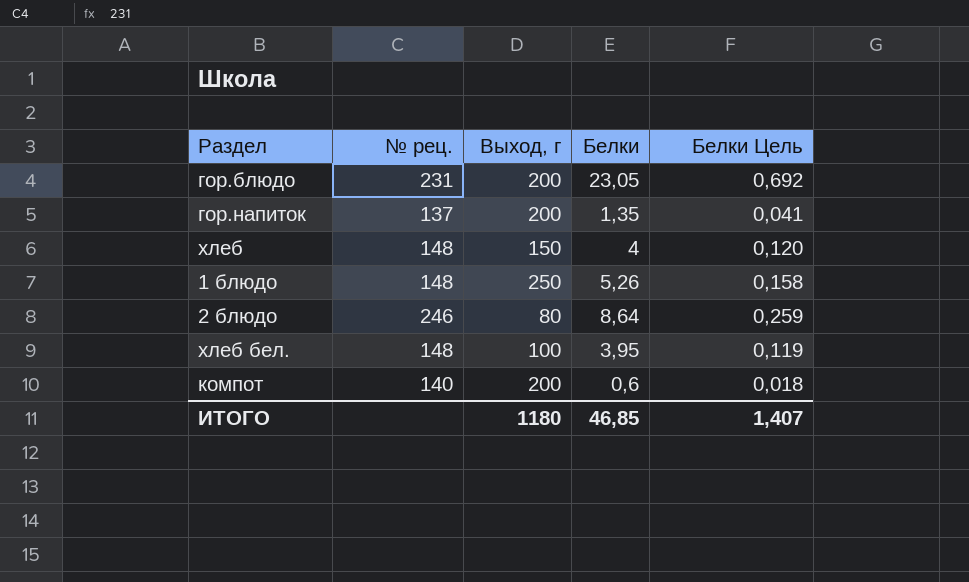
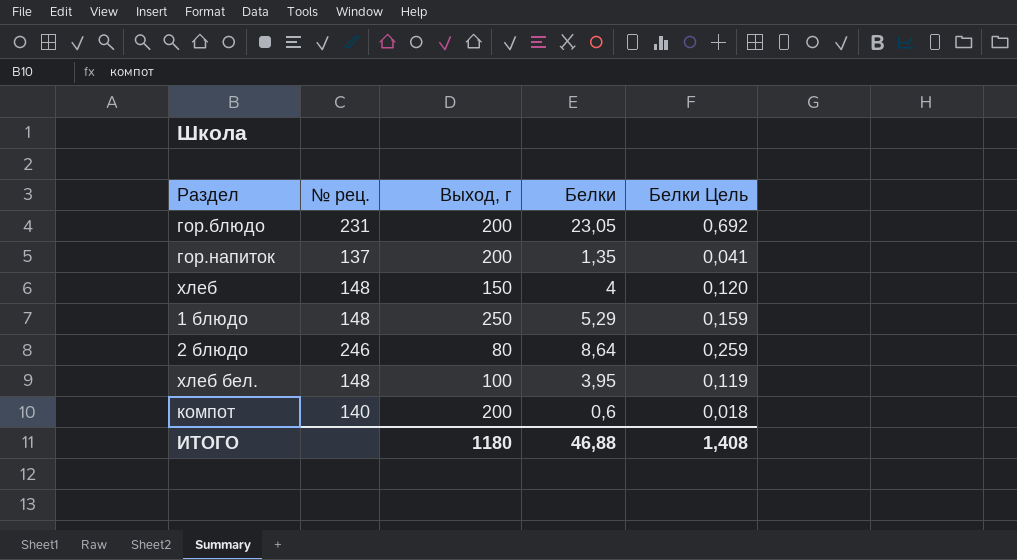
1 блюдо | Белки: 5,26 -> 5,29
1 блюдо | Белки Цель: 0,158 -> 0,159
ИТОГО | Белки: 46,85 -> 46,88
ИТОГО | Белки Цель: 1,407 -> 1,408

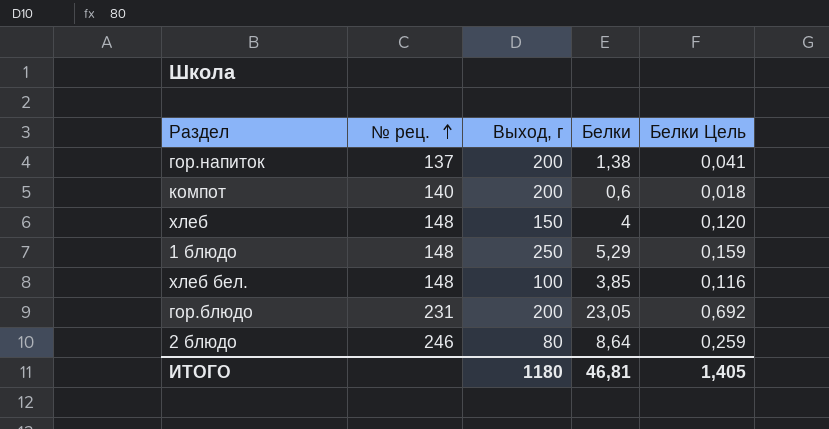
row order: none -> № рец. ascending
гор.напиток | Белки: 1,35 -> 1,38
хлеб бел. | Белки: 3,95 -> 3,85
хлеб бел. | Белки Цель: 0,119 -> 0,116
ИТОГО | Белки: 46,88 -> 46,81
ИТОГО | Белки Цель: 1,408 -> 1,405

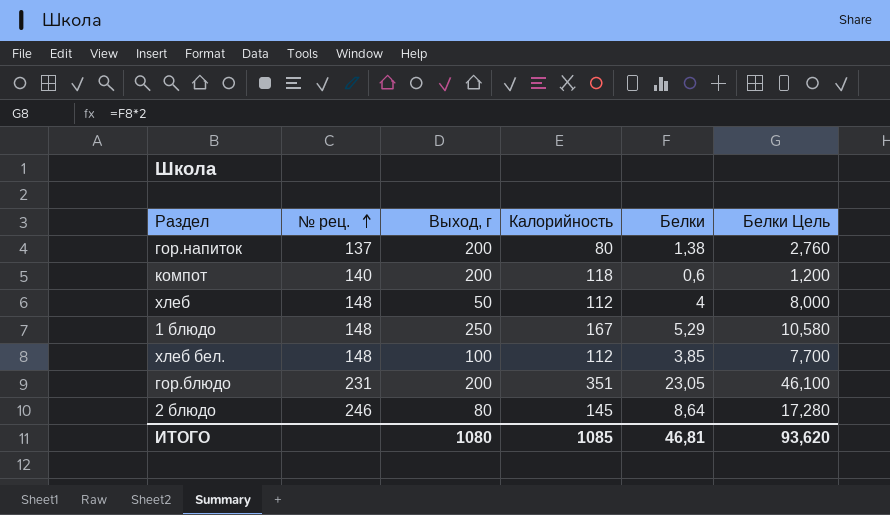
column Калорийность | position: none -> 4
column Белки Цель | formula: [Белки] * 0,03 -> [Белки] * 2
хлеб | Выход, г: 150 -> 50
ИТОГО | Выход, г: 1180 -> 1080
ИТОГО | Белки Цель: 1,405 -> 93,620

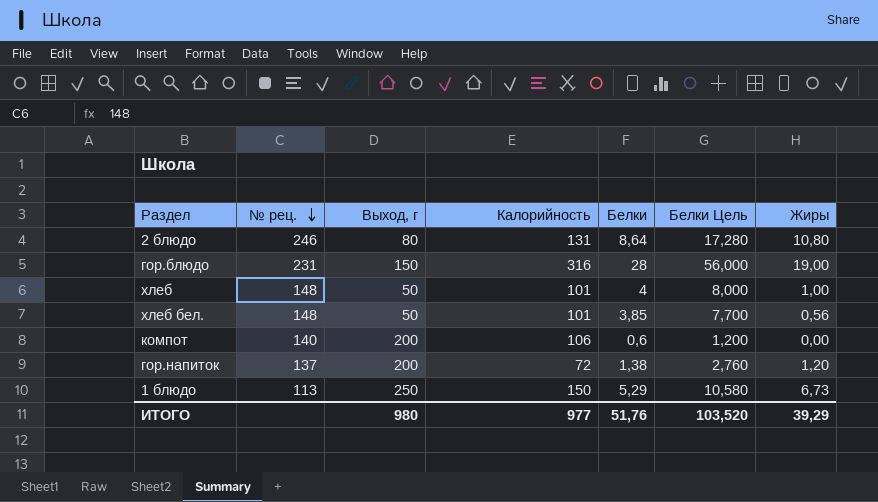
row order: № рец. ascending -> № рец. descending
column Жиры | position: none -> 7
2 блюдо | Калорийность: 145 -> 131
гор.блюдо | Выход, г: 200 -> 150
гор.блюдо | Калорийность: 351 -> 316
гор.блюдо | Белки: 23,05 -> 28
гор.блюдо | Белки Цель: 46,100 -> 56,000
хлеб | Калорийность: 112 -> 101
хлеб бел. | Выход, г: 100 -> 50
хлеб бел. | Калорийность: 112 -> 101
компот | Калорийность: 118 -> 106
гор.напиток | Калорийность: 80 -> 72
1 блюдо | № рец.: 148 -> 113
1 блюдо | Калорийность: 167 -> 150
ИТОГО | Выход, г: 1080 -> 980
ИТОГО | Калорийность: 1085 -> 977
ИТОГО | Белки: 46,81 -> 51,76
ИТОГО | Белки Цель: 93,620 -> 103,520

